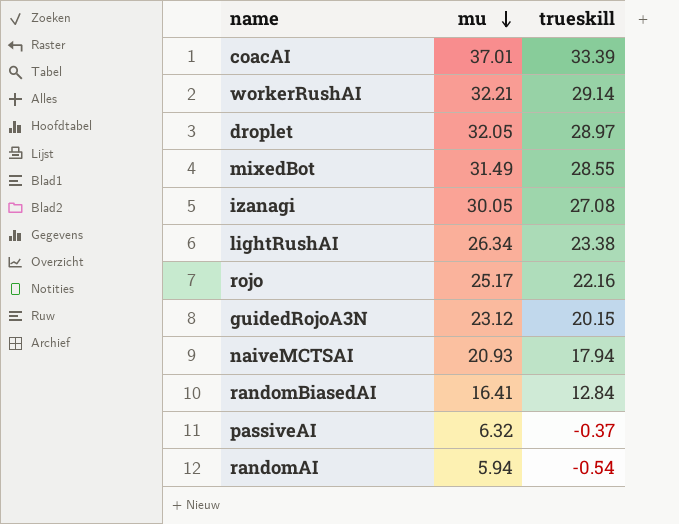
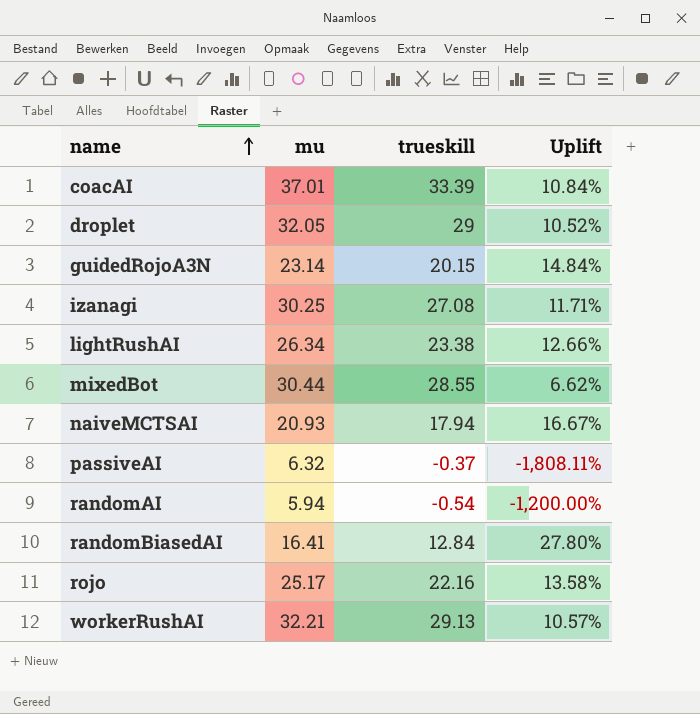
row order: mu descending -> name ascending
column Uplift | formula: none -> ([mu] - [trueskill]) / [trueskill]
droplet | trueskill: 28.97 -> 29
guidedRojoA3N | mu: 23.12 -> 23.14
izanagi | mu: 30.05 -> 30.25
mixedBot | mu: 31.49 -> 30.44
workerRushAI | trueskill: 29.14 -> 29.13

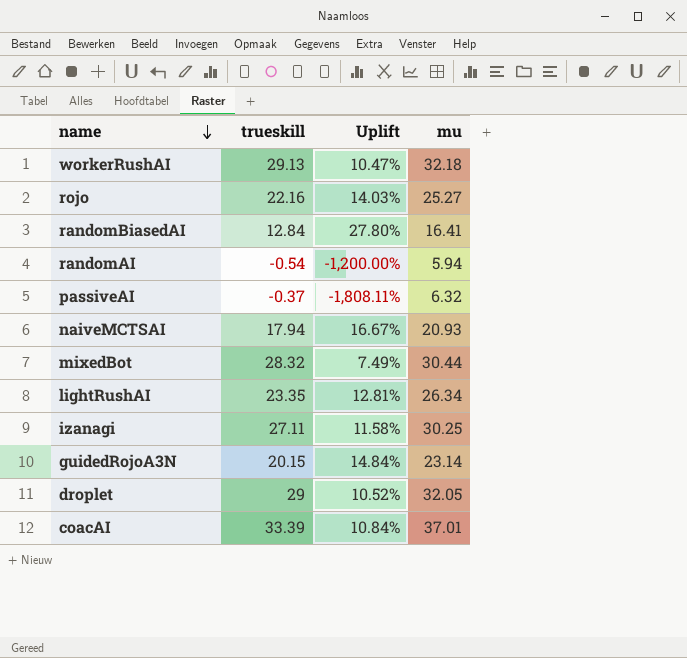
row order: name ascending -> name descending
column mu | position: 2 -> 4
workerRushAI | Uplift: 10.57% -> 10.47%
workerRushAI | mu: 32.21 -> 32.18
rojo | Uplift: 13.58% -> 14.03%
rojo | mu: 25.17 -> 25.27
mixedBot | trueskill: 28.55 -> 28.32
mixedBot | Uplift: 6.62% -> 7.49%
lightRushAI | trueskill: 23.38 -> 23.35
lightRushAI | Uplift: 12.66% -> 12.81%
izanagi | trueskill: 27.08 -> 27.11
izanagi | Uplift: 11.71% -> 11.58%

